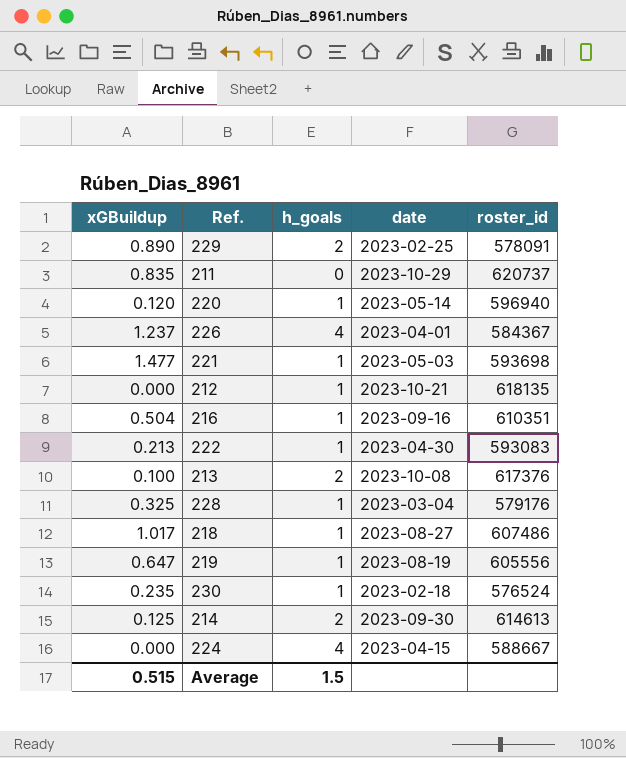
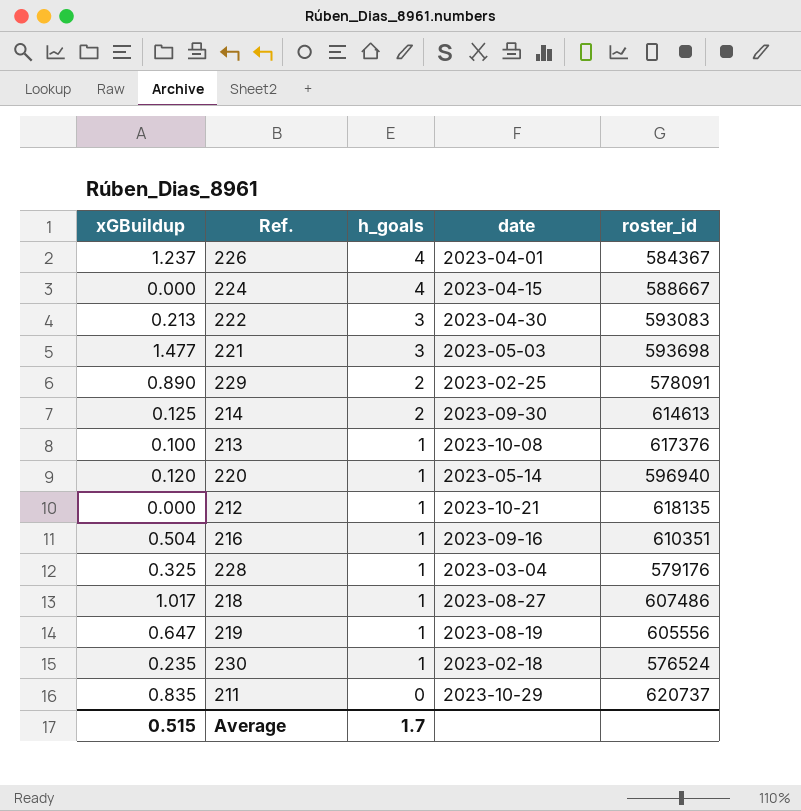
row order: none -> h_goals descending
222 | h_goals: 1 -> 3
221 | h_goals: 1 -> 3
213 | h_goals: 2 -> 1
Average | h_goals: 1.5 -> 1.7

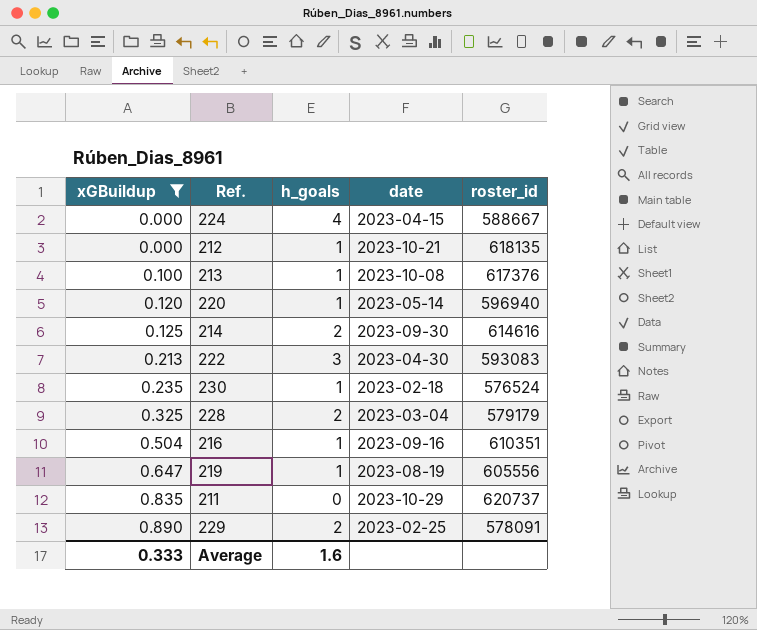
filter: none -> xGBuildup <= 0.890
row order: h_goals descending -> xGBuildup ascending
214 | roster_id: 614613 -> 614616
228 | h_goals: 1 -> 2
228 | roster_id: 579176 -> 579179
Average | xGBuildup: 0.515 -> 0.333
Average | h_goals: 1.7 -> 1.6

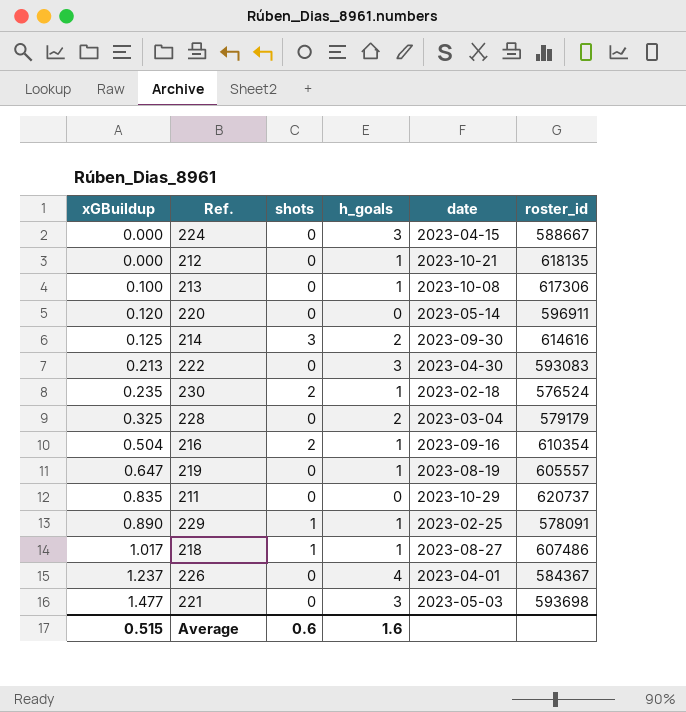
filter: xGBuildup <= 0.890 -> none
column shots | position: none -> 3
224 | h_goals: 4 -> 3
213 | roster_id: 617376 -> 617306
220 | h_goals: 1 -> 0
220 | roster_id: 596940 -> 596911
216 | roster_id: 610351 -> 610354
219 | roster_id: 605556 -> 605557
229 | h_goals: 2 -> 1
Average | xGBuildup: 0.333 -> 0.515

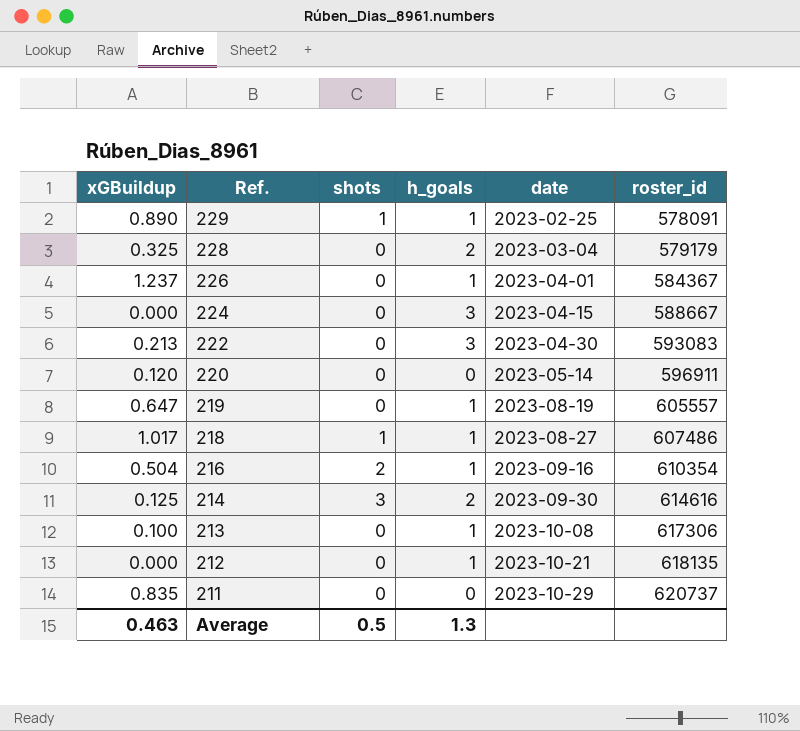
row order: xGBuildup ascending -> Ref. descending
row 230: 0.235 | 2 | 1 | 2023-02-18 | 576524 -> none
row 221: 1.477 | 0 | 3 | 2023-05-03 | 593698 -> none
226 | h_goals: 4 -> 1
Average | xGBuildup: 0.515 -> 0.463
Average | shots: 0.6 -> 0.5
Average | h_goals: 1.6 -> 1.3

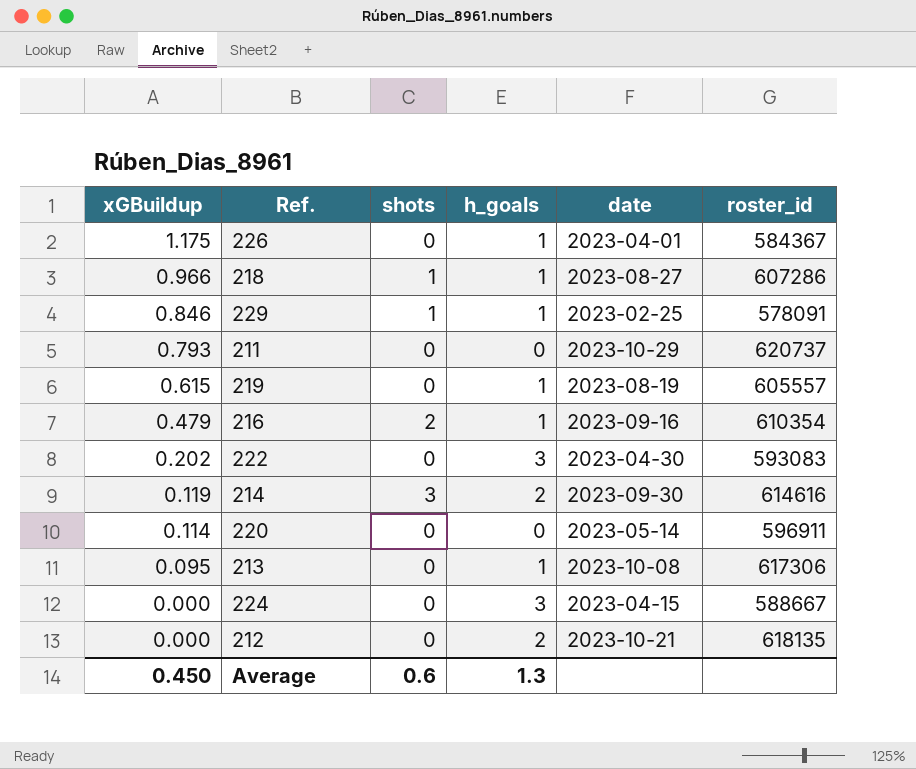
row order: Ref. descending -> xGBuildup descending
row 228: 0.325 | 0 | 2 | 2023-03-04 | 579179 -> none
226 | xGBuildup: 1.237 -> 1.175
218 | xGBuildup: 1.017 -> 0.966
218 | roster_id: 607486 -> 607286
229 | xGBuildup: 0.890 -> 0.846
211 | xGBuildup: 0.835 -> 0.793
219 | xGBuildup: 0.647 -> 0.615
216 | xGBuildup: 0.504 -> 0.479
222 | xGBuildup: 0.213 -> 0.202
214 | xGBuildup: 0.125 -> 0.119
220 | xGBuildup: 0.120 -> 0.114
213 | xGBuildup: 0.100 -> 0.095
212 | h_goals: 1 -> 2
Average | xGBuildup: 0.463 -> 0.450
Average | shots: 0.5 -> 0.6

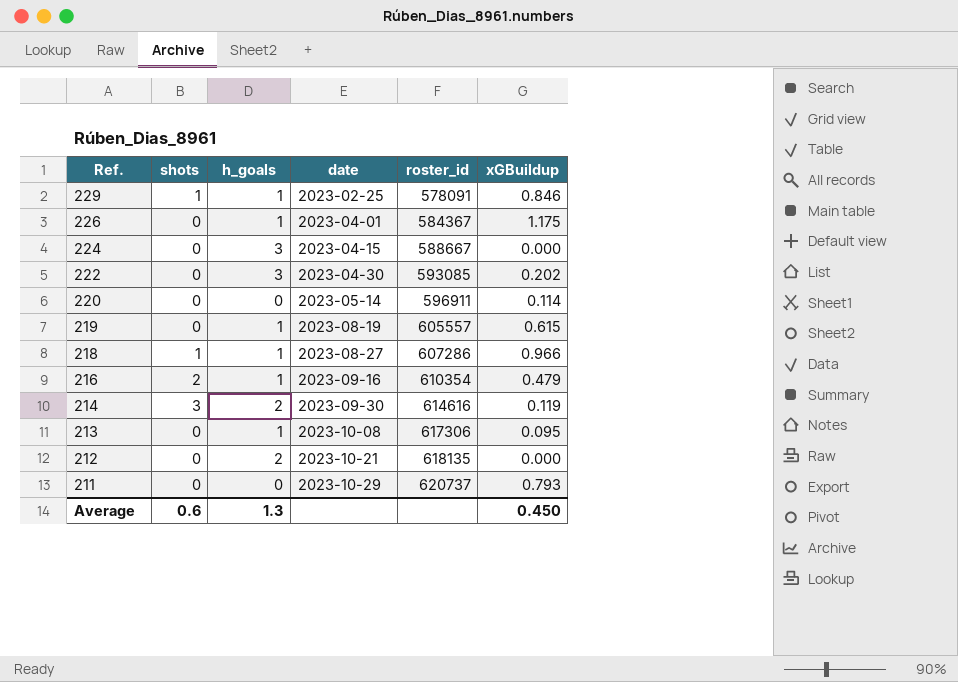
row order: xGBuildup descending -> Ref. descending
column xGBuildup | position: 1 -> 6
222 | roster_id: 593083 -> 593085

